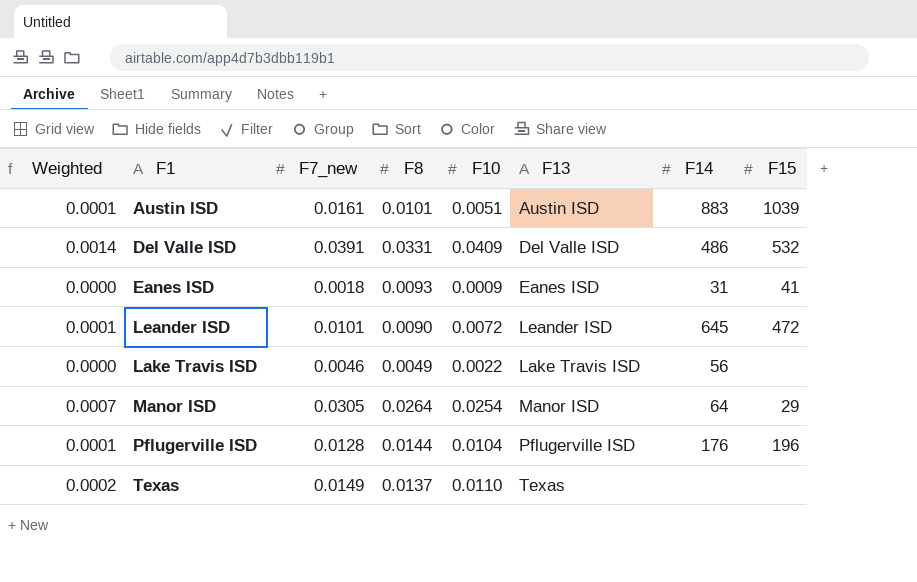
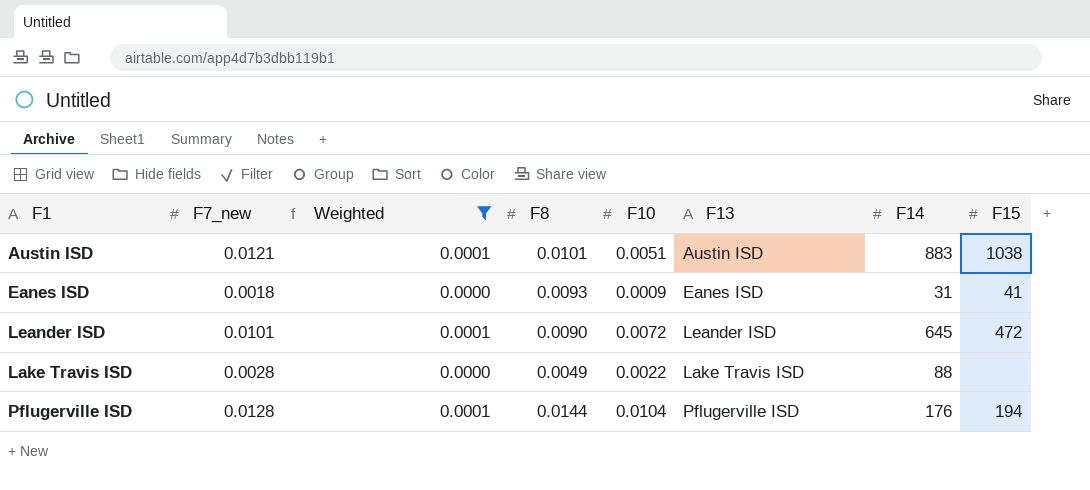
filter: none -> Weighted <= 0.0001
column Weighted | position: 1 -> 3
Austin ISD | F7_new: 0.0161 -> 0.0121
Austin ISD | F15: 1039 -> 1038
Lake Travis ISD | F7_new: 0.0046 -> 0.0028
Lake Travis ISD | F14: 56 -> 88
Pflugerville ISD | F15: 196 -> 194

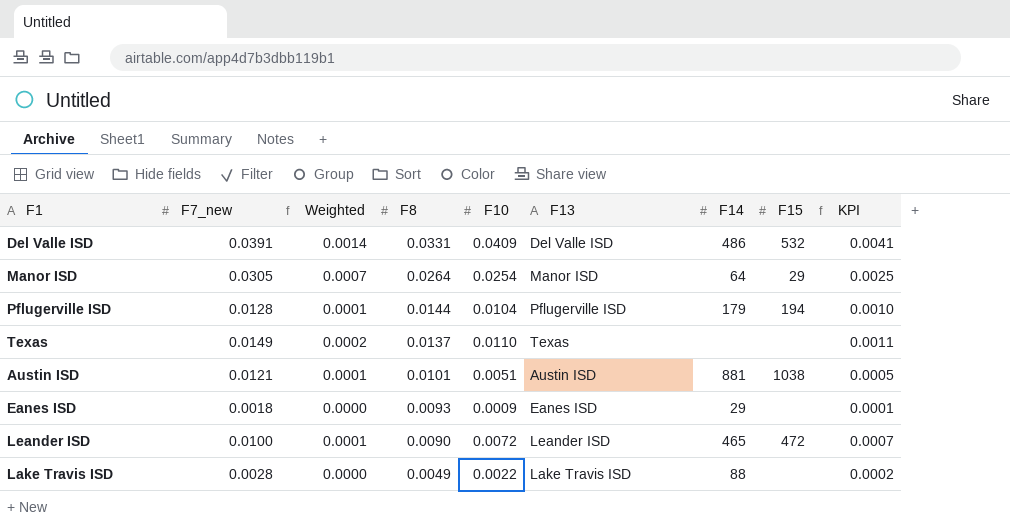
filter: Weighted <= 0.0001 -> none
row order: none -> F8 descending
column KPI | formula: none -> [F10] * 0.1
Pflugerville ISD | F14: 176 -> 179
Austin ISD | F14: 883 -> 881
Eanes ISD | F14: 31 -> 29
Eanes ISD | F15: 41 -> none
Leander ISD | F7_new: 0.0101 -> 0.0100
Leander ISD | F14: 645 -> 465

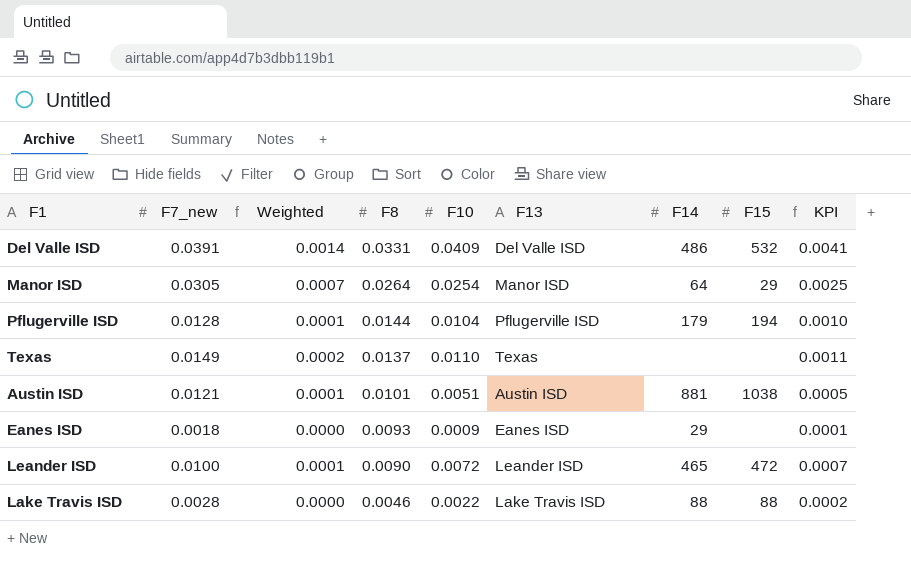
Lake Travis ISD | F8: 0.0049 -> 0.0046
Lake Travis ISD | F15: none -> 88

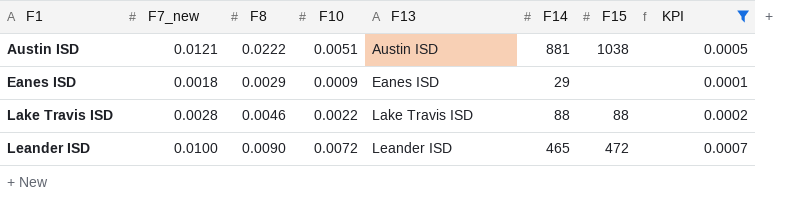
filter: none -> KPI <= 0.0007
row order: F8 descending -> F1 ascending
column Weighted | formula: [F8] * [F10] -> none
Austin ISD | F8: 0.0101 -> 0.0222
Eanes ISD | F8: 0.0093 -> 0.0029

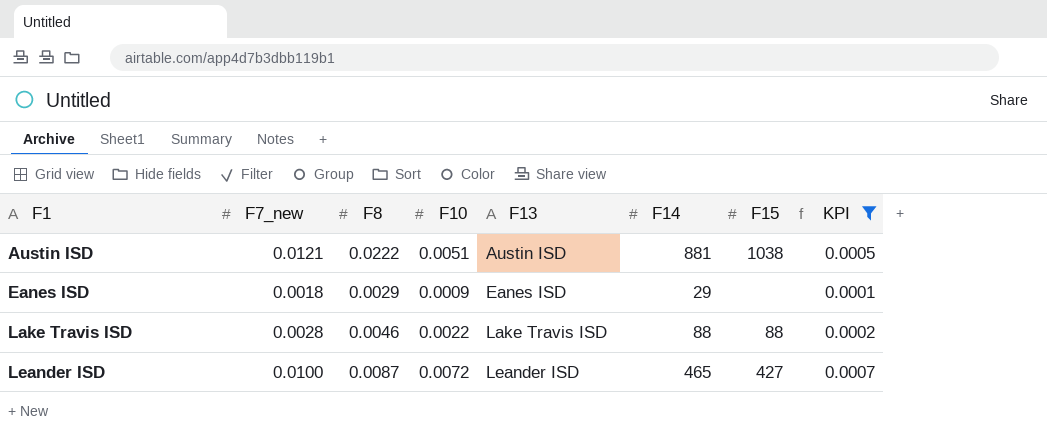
Leander ISD | F8: 0.0090 -> 0.0087
Leander ISD | F15: 472 -> 427

